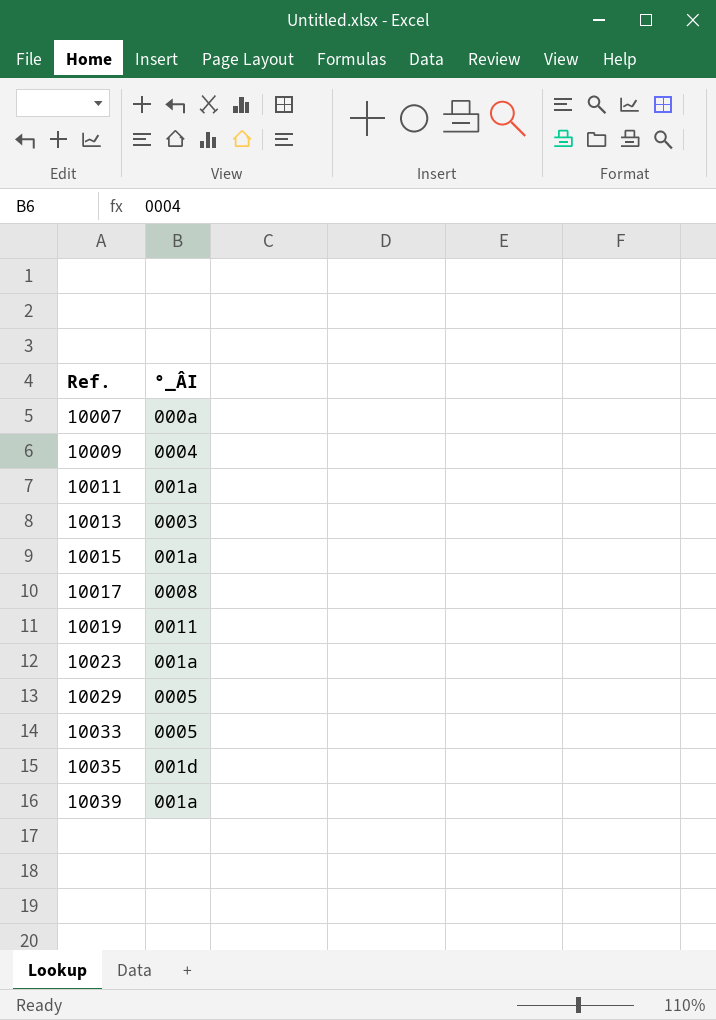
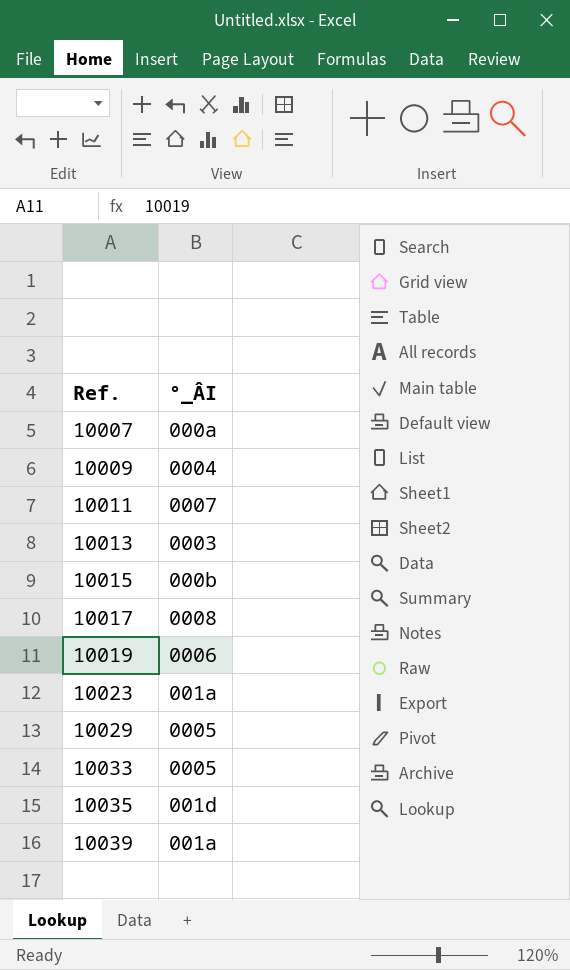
10011 | °_ÂI: 001a -> 0007
10015 | °_ÂI: 001a -> 000b
10019 | °_ÂI: 0011 -> 0006

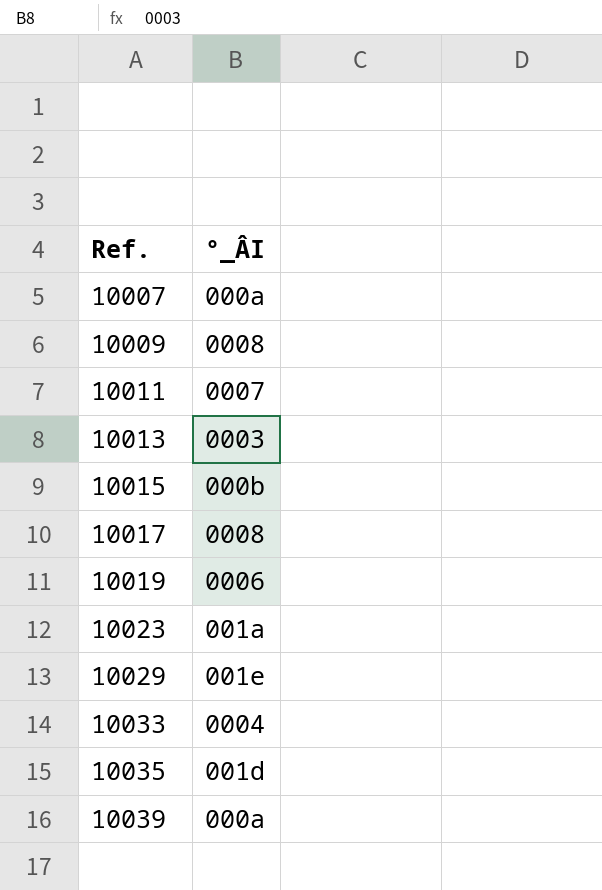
10009 | °_ÂI: 0004 -> 0008
10029 | °_ÂI: 0005 -> 001e
10033 | °_ÂI: 0005 -> 0004
10039 | °_ÂI: 001a -> 000a

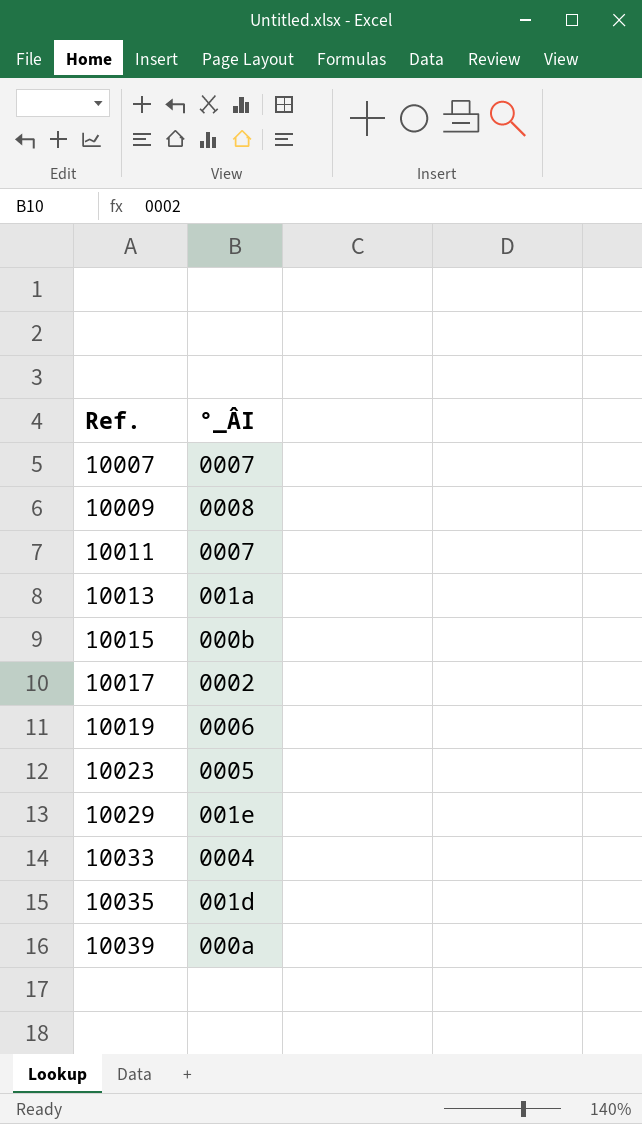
10007 | °_ÂI: 000a -> 0007
10013 | °_ÂI: 0003 -> 001a
10017 | °_ÂI: 0008 -> 0002
10023 | °_ÂI: 001a -> 0005

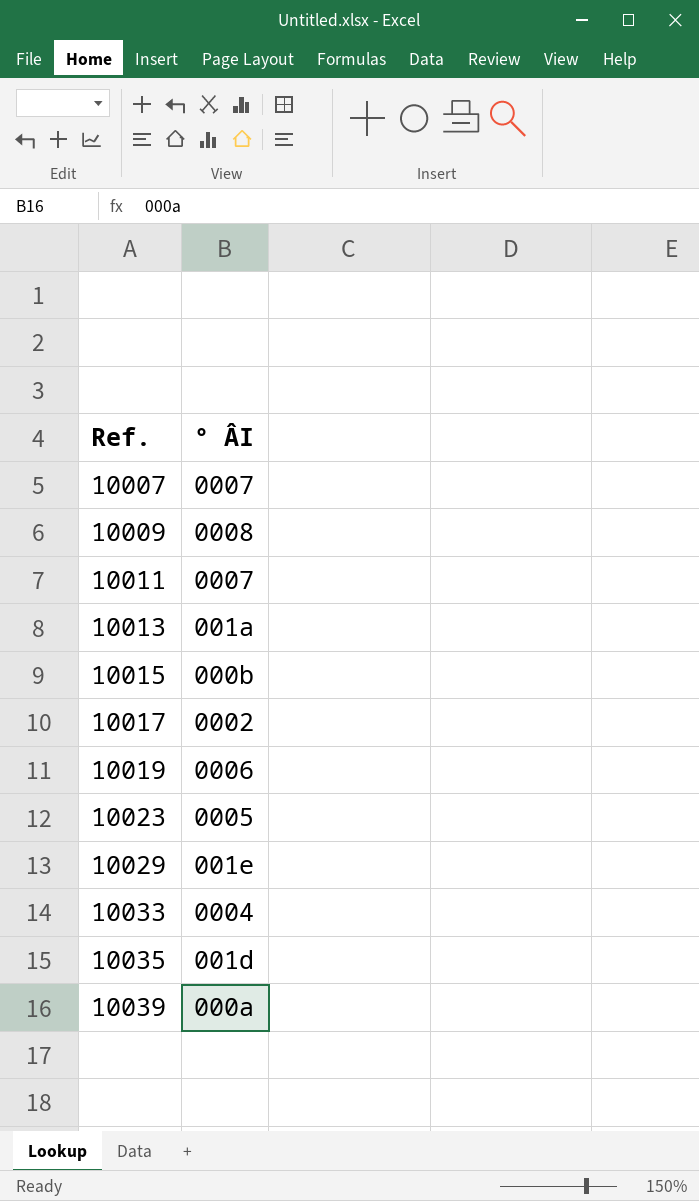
column name: °_ÂI -> ° ÂI

